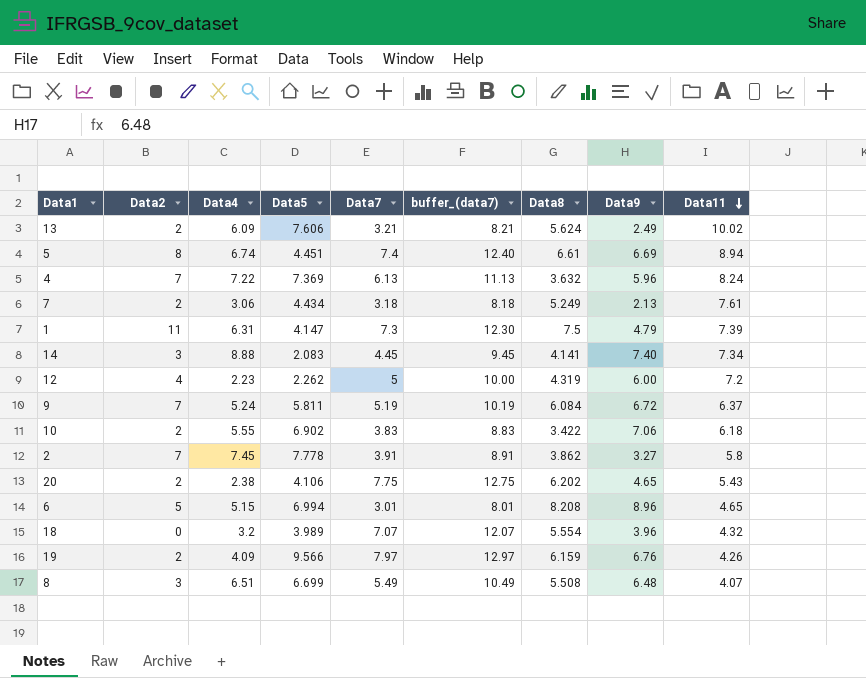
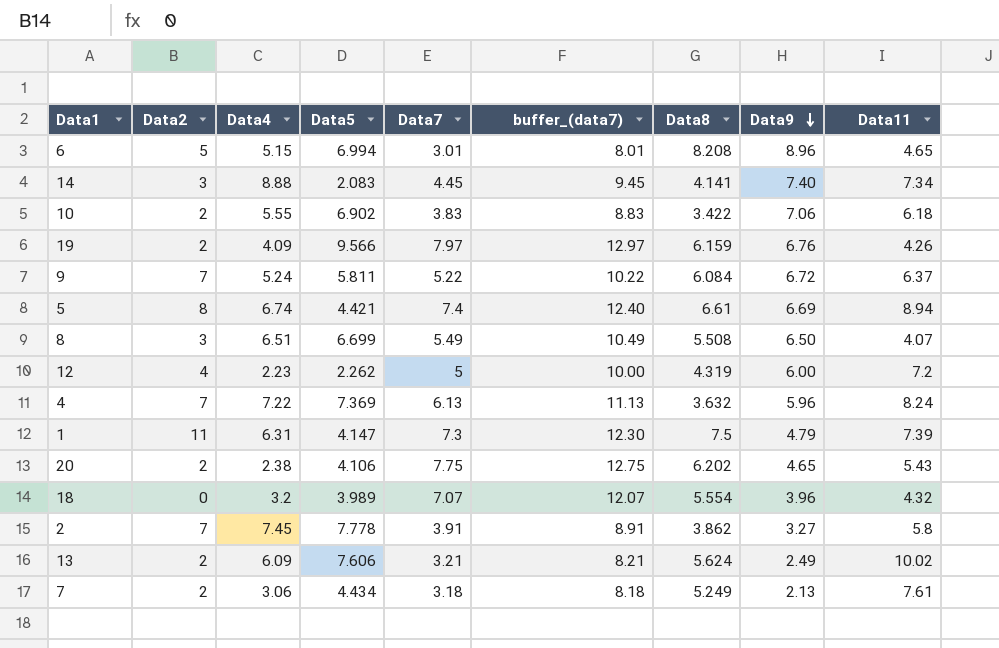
row order: Data11 descending -> Data9 descending
9 | Data7: 5.19 -> 5.22
9 | buffer_(data7): 10.19 -> 10.22
5 | Data5: 4.451 -> 4.421
8 | Data9: 6.48 -> 6.50

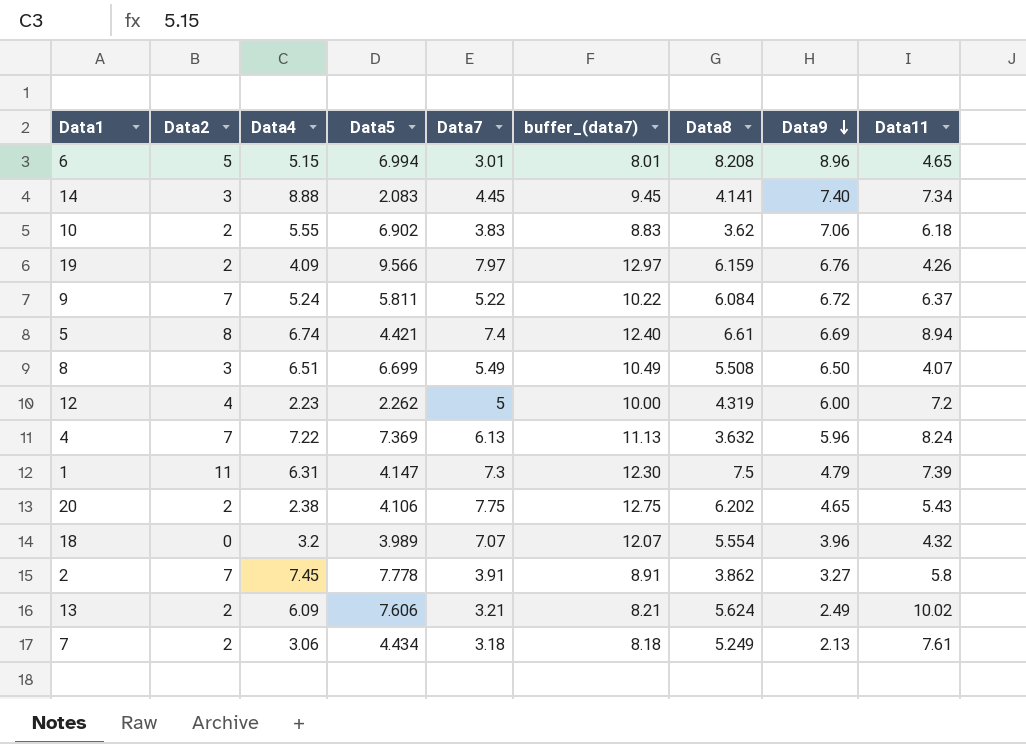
10 | Data8: 3.422 -> 3.62

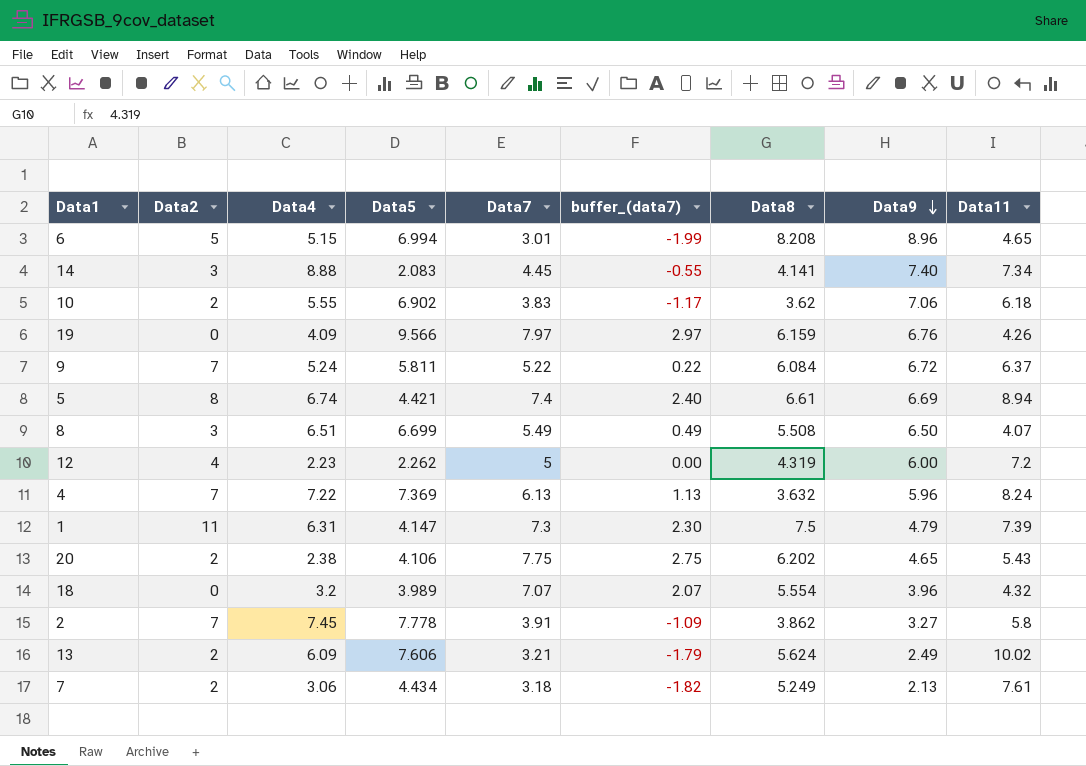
column buffer_(data7) | formula: [Data7] + 5 -> [Data7] - 5
19 | Data2: 2 -> 0

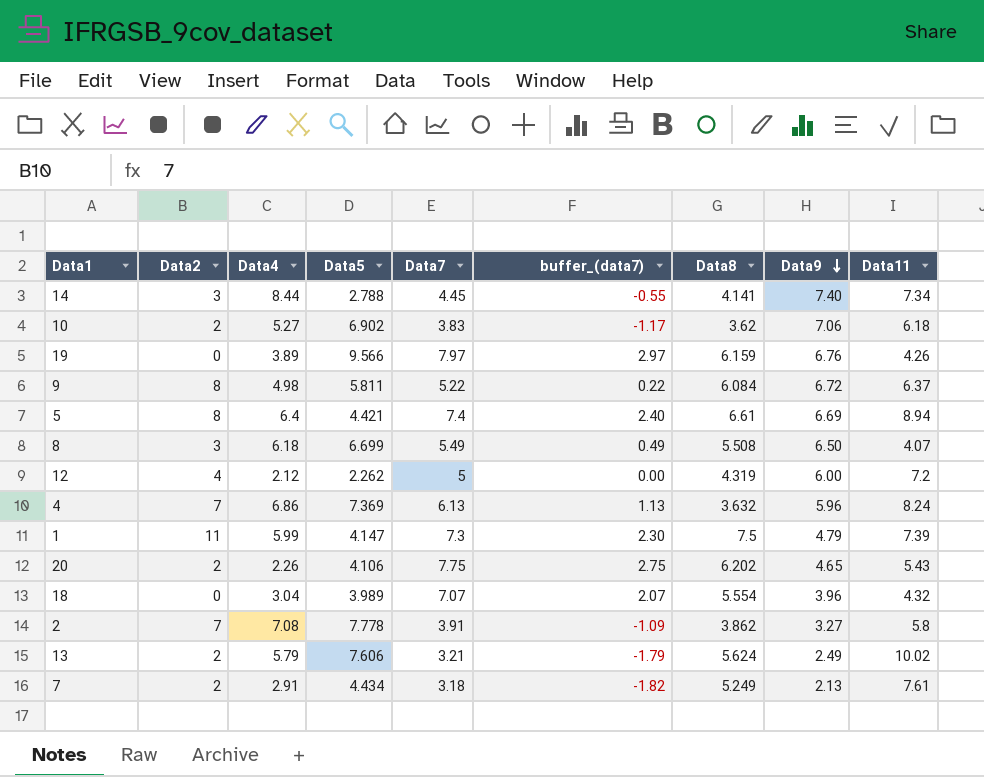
row 6: 5 | 5.15 | 6.994 | 3.01 | -1.99 | 8.208 | 8.96 | 4.65 -> none
14 | Data4: 8.88 -> 8.44
14 | Data5: 2.083 -> 2.788
10 | Data4: 5.55 -> 5.27
19 | Data4: 4.09 -> 3.89
9 | Data2: 7 -> 8
9 | Data4: 5.24 -> 4.98
5 | Data4: 6.74 -> 6.4
8 | Data4: 6.51 -> 6.18
12 | Data4: 2.23 -> 2.12
4 | Data4: 7.22 -> 6.86
1 | Data4: 6.31 -> 5.99
20 | Data4: 2.38 -> 2.26
18 | Data4: 3.2 -> 3.04
2 | Data4: 7.45 -> 7.08
13 | Data4: 6.09 -> 5.79
7 | Data4: 3.06 -> 2.91

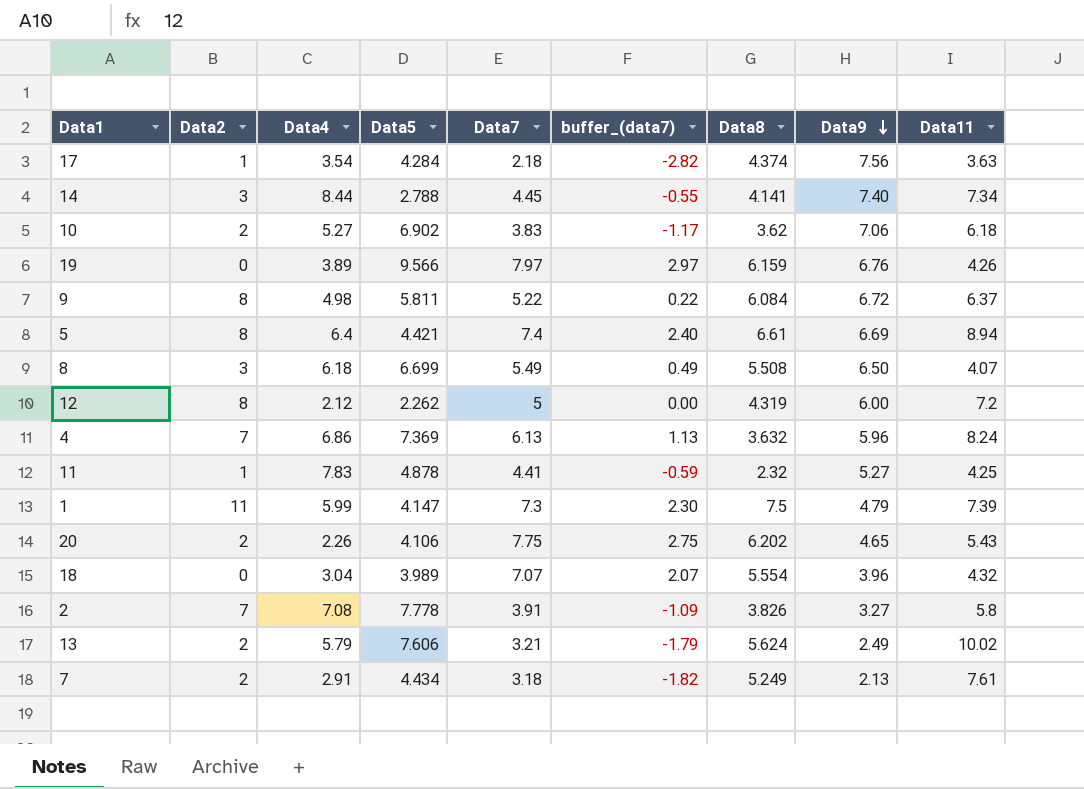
row 17: none -> 1 | 3.54 | 4.284 | 2.18 | -2.82 | 4.374 | 7.56 | 3.63
12 | Data2: 4 -> 8
row 11: none -> 1 | 7.83 | 4.878 | 4.41 | -0.59 | 2.32 | 5.27 | 4.25
2 | Data8: 3.862 -> 3.826

